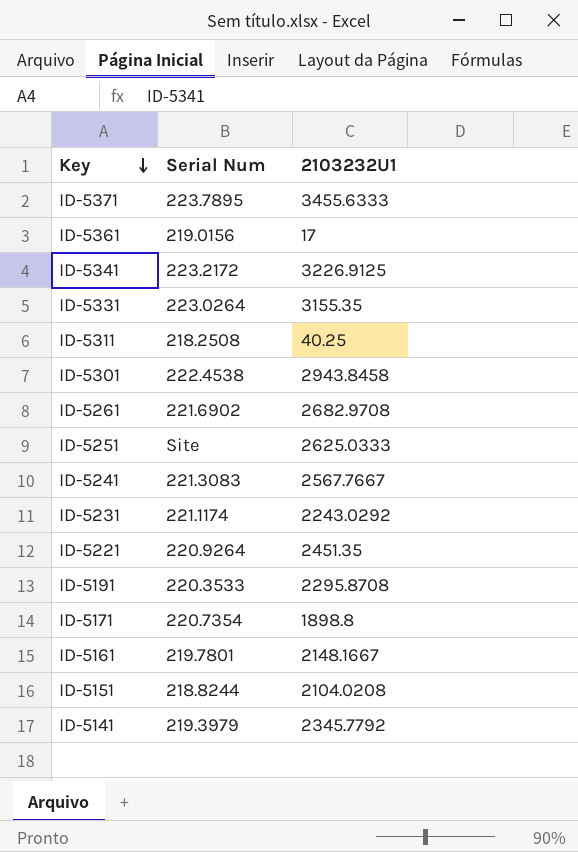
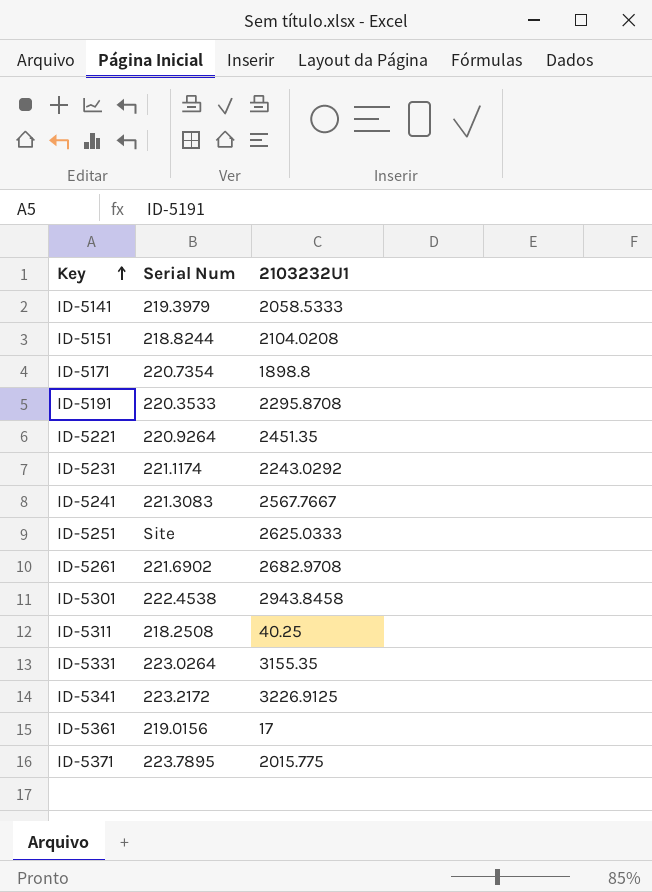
row order: Key descending -> Key ascending
row ID-5161: 219.7801 | 2148.1667 -> none
ID-5141 | 2103232U1: 2345.7792 -> 2058.5333
ID-5371 | 2103232U1: 3455.6333 -> 2015.775

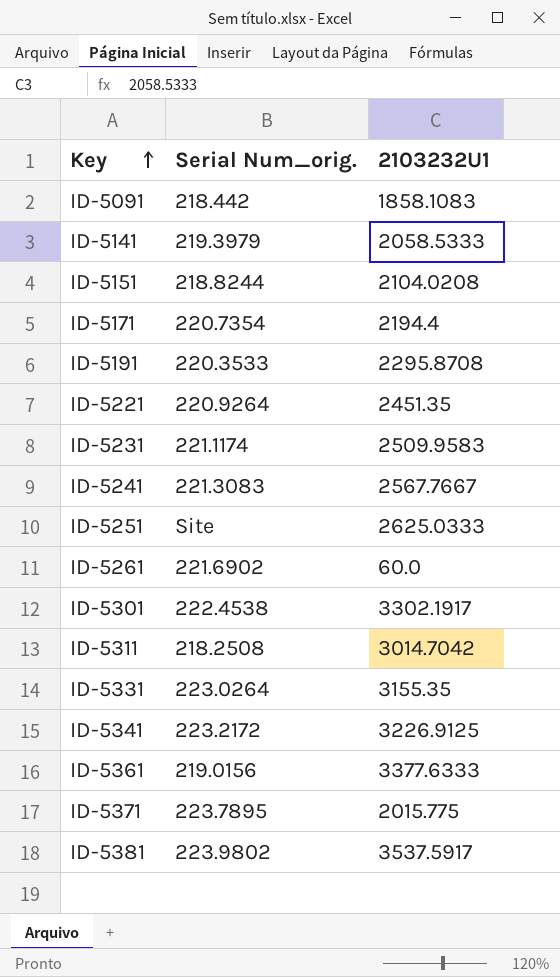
column name: Serial Num -> Serial Num_orig.
row ID-5091: none -> 218.442 | 1858.1083
ID-5171 | 2103232U1: 1898.8 -> 2194.4
ID-5231 | 2103232U1: 2243.0292 -> 2509.9583
ID-5261 | 2103232U1: 2682.9708 -> 60.0
ID-5301 | 2103232U1: 2943.8458 -> 3302.1917
ID-5311 | 2103232U1: 40.25 -> 3014.7042
ID-5361 | 2103232U1: 17 -> 3377.6333
row ID-5381: none -> 223.9802 | 3537.5917

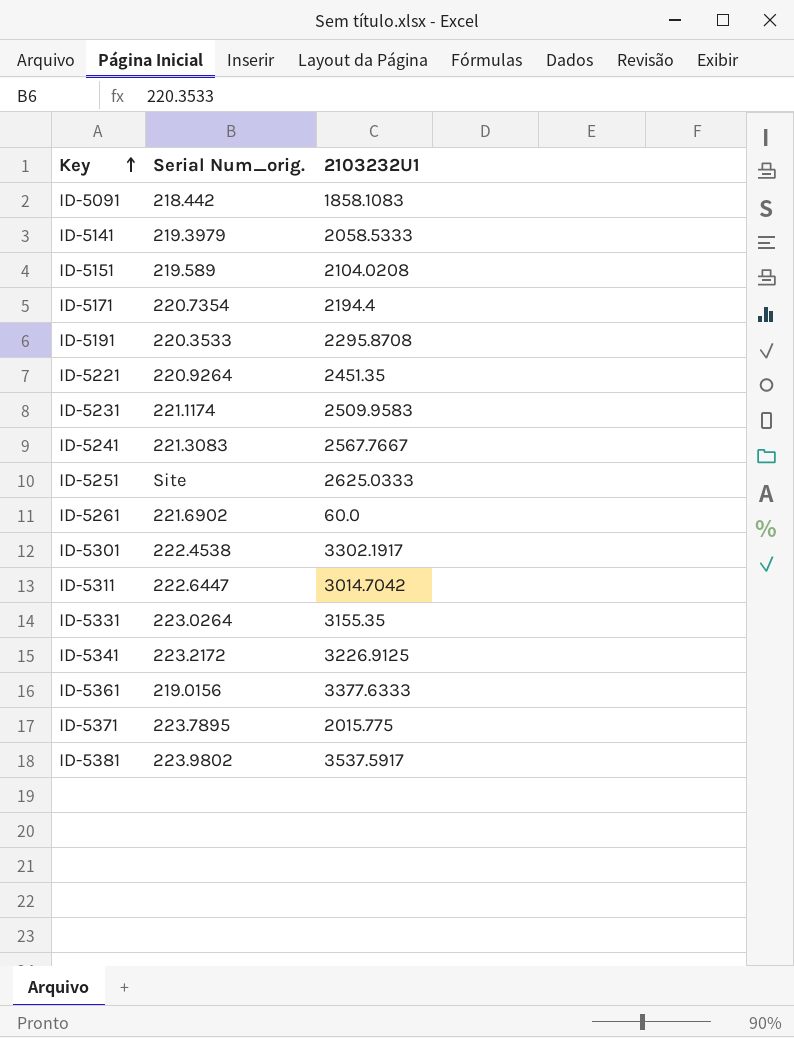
ID-5151 | Serial Num_orig.: 218.8244 -> 219.589
ID-5311 | Serial Num_orig.: 218.2508 -> 222.6447

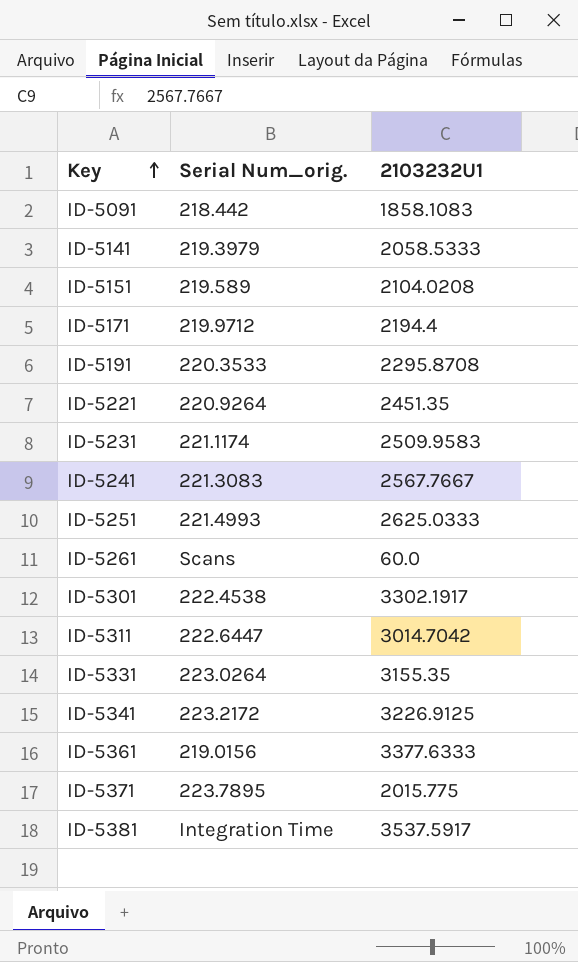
ID-5171 | Serial Num_orig.: 220.7354 -> 219.9712
ID-5251 | Serial Num_orig.: Site -> 221.4993
ID-5261 | Serial Num_orig.: 221.6902 -> Scans
ID-5381 | Serial Num_orig.: 223.9802 -> Integration Time

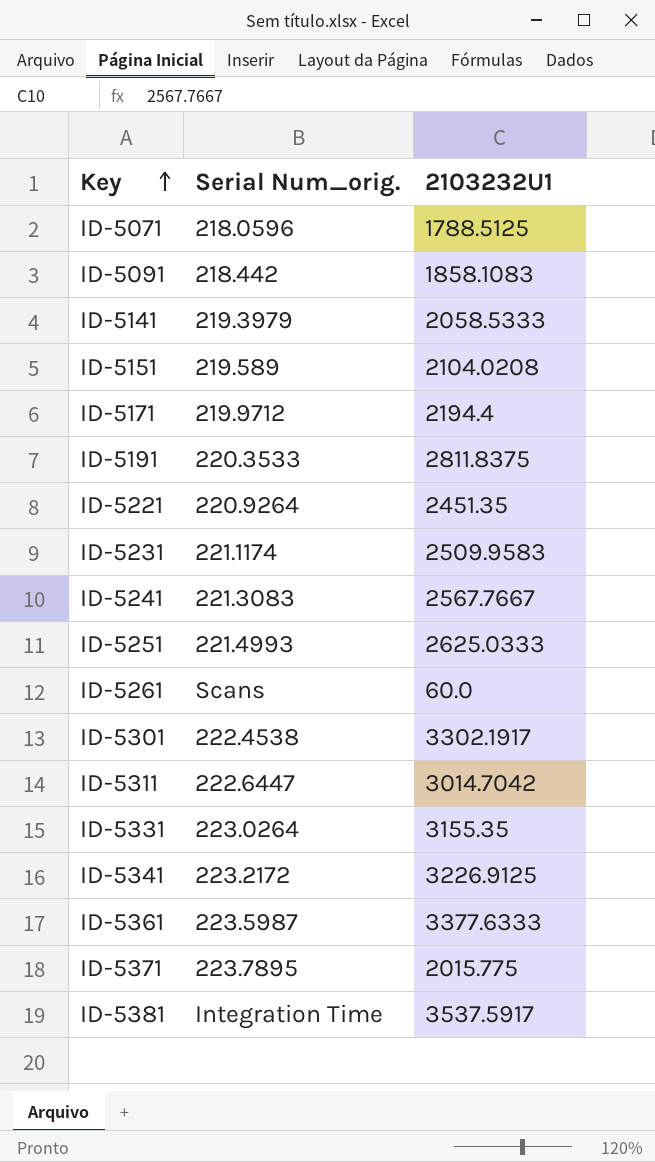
row ID-5071: none -> 218.0596 | 1788.5125
ID-5191 | 2103232U1: 2295.8708 -> 2811.8375
ID-5361 | Serial Num_orig.: 219.0156 -> 223.5987

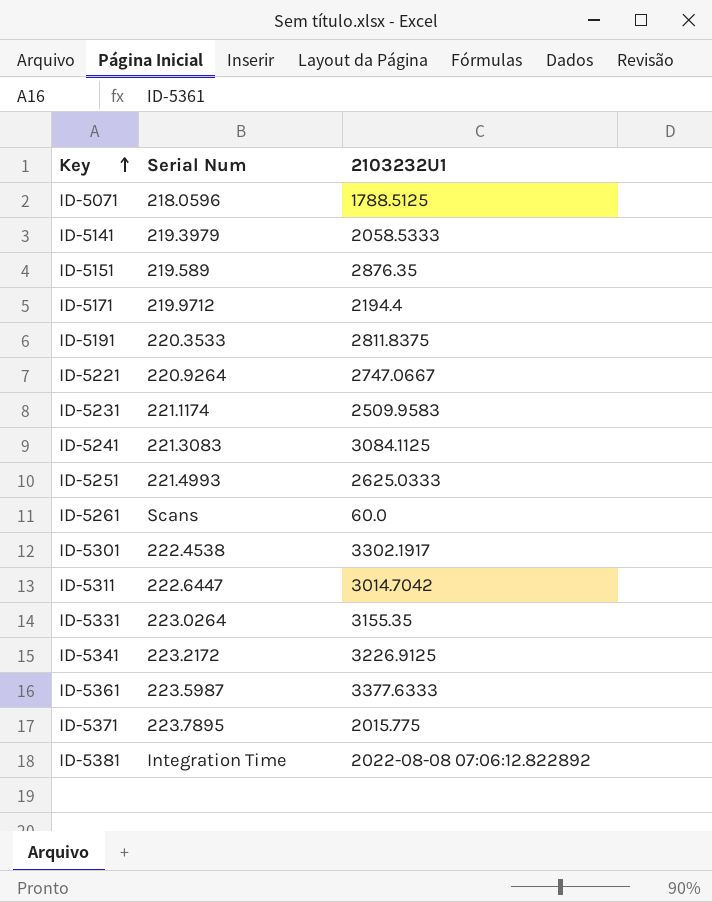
column name: Serial Num_orig. -> Serial Num
row ID-5091: 218.442 | 1858.1083 -> none
ID-5151 | 2103232U1: 2104.0208 -> 2876.35
ID-5221 | 2103232U1: 2451.35 -> 2747.0667
ID-5241 | 2103232U1: 2567.7667 -> 3084.1125
ID-5381 | 2103232U1: 3537.5917 -> 2022-08-08 07:06:12.822892

